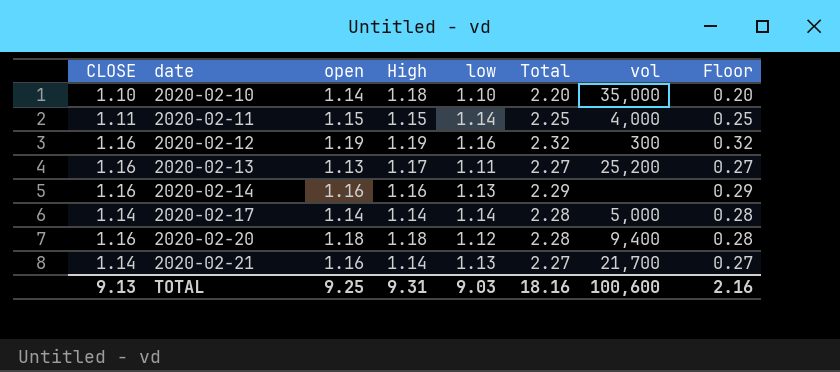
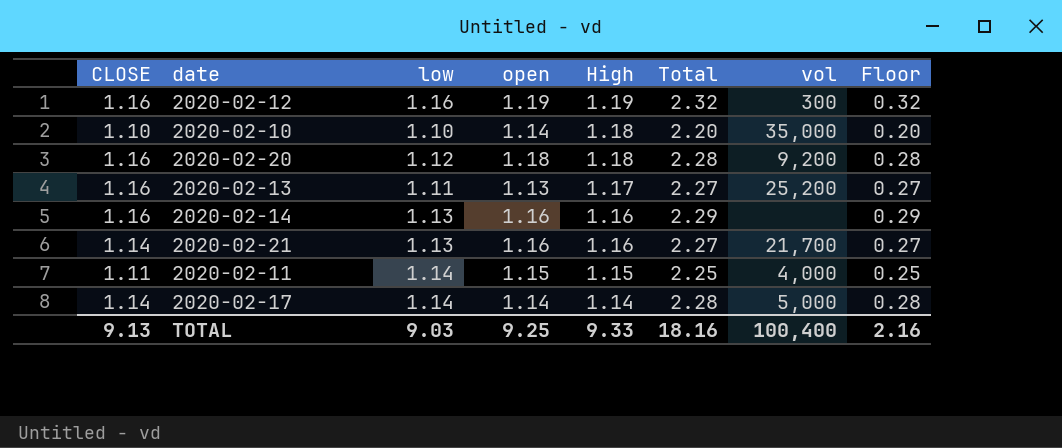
row order: date ascending -> High descending
column low | position: 5 -> 3
2020-02-20 | vol: 9,400 -> 9,200
2020-02-21 | High: 1.14 -> 1.16
TOTAL | High: 9.31 -> 9.33
TOTAL | vol: 100,600 -> 100,400

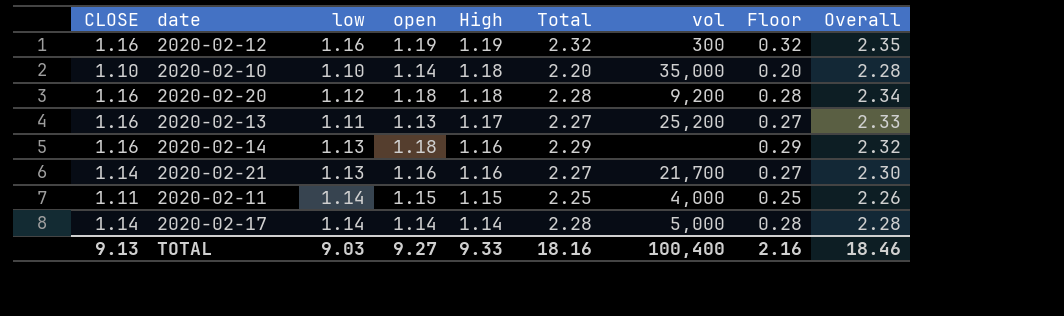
column Overall | formula: none -> [CLOSE] + [High]
2020-02-14 | open: 1.16 -> 1.18
TOTAL | open: 9.25 -> 9.27

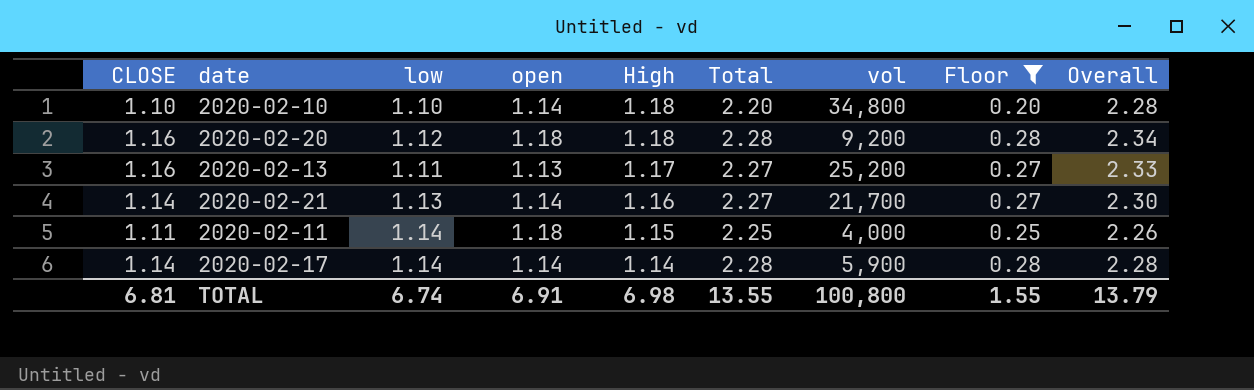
filter: none -> Floor <= 0.28
2020-02-10 | vol: 35,000 -> 34,800
2020-02-21 | open: 1.16 -> 1.14
2020-02-11 | open: 1.15 -> 1.18
2020-02-17 | vol: 5,000 -> 5,900
TOTAL | CLOSE: 9.13 -> 6.81
TOTAL | low: 9.03 -> 6.74
TOTAL | open: 9.27 -> 6.91
TOTAL | High: 9.33 -> 6.98
TOTAL | Total: 18.16 -> 13.55
TOTAL | vol: 100,400 -> 100,800
TOTAL | Floor: 2.16 -> 1.55
TOTAL | Overall: 18.46 -> 13.79

